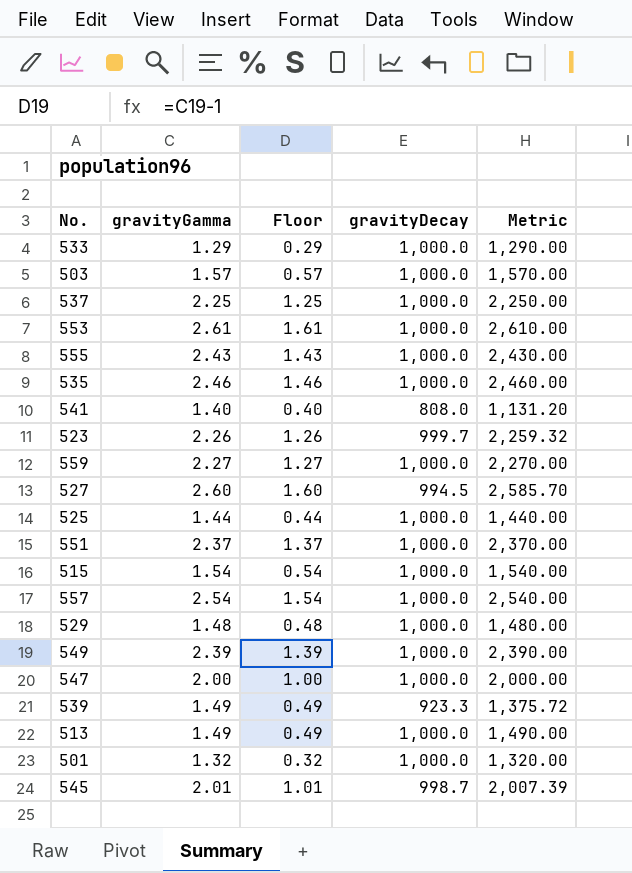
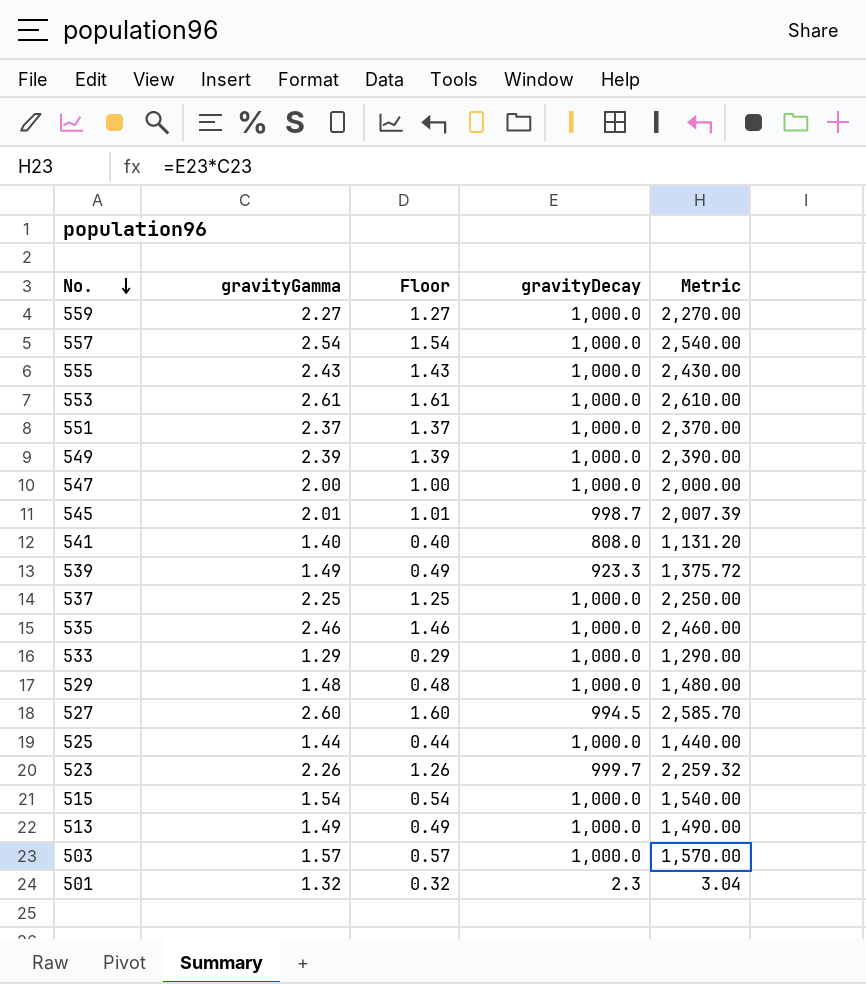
row order: none -> No. descending
501 | gravityDecay: 1,000.0 -> 2.3
501 | Metric: 1,320.00 -> 3.04

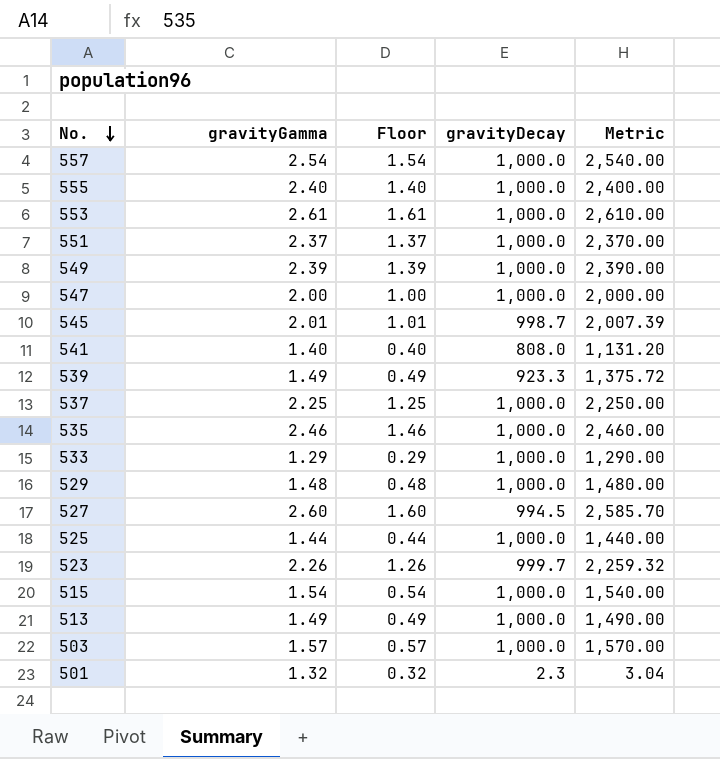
row 559: 2.27 | 1.27 | 1,000.0 | 2,270.00 -> none
555 | gravityGamma: 2.43 -> 2.40
555 | Floor: 1.43 -> 1.40
555 | Metric: 2,430.00 -> 2,400.00

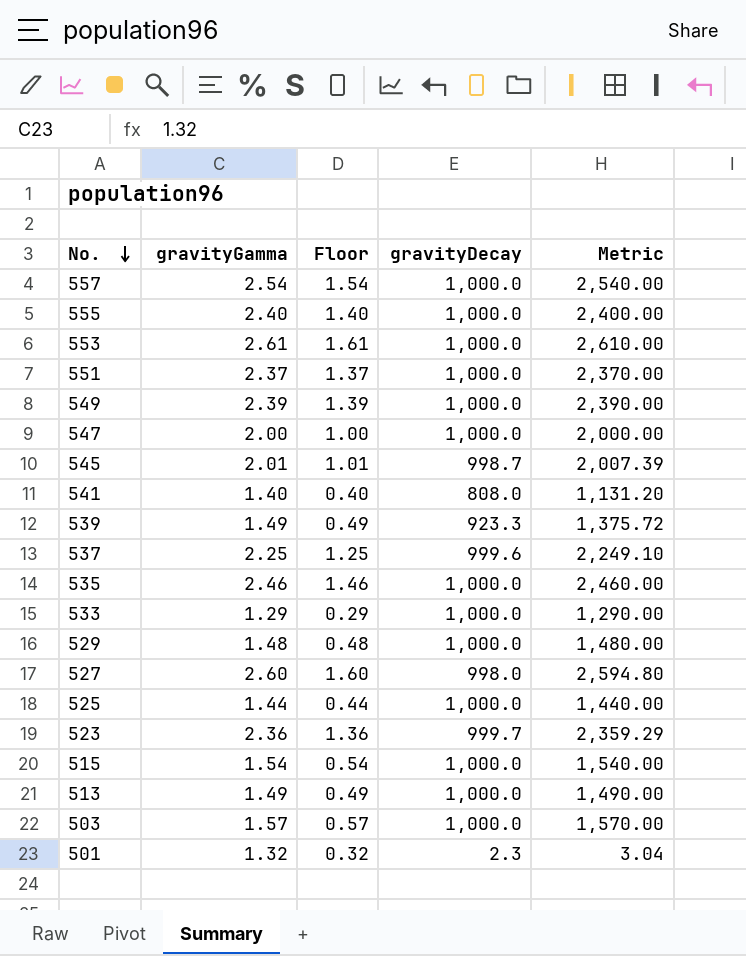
537 | gravityDecay: 1,000.0 -> 999.6
537 | Metric: 2,250.00 -> 2,249.10
527 | gravityDecay: 994.5 -> 998.0
527 | Metric: 2,585.70 -> 2,594.80
523 | gravityGamma: 2.26 -> 2.36
523 | Floor: 1.26 -> 1.36
523 | Metric: 2,259.32 -> 2,359.29

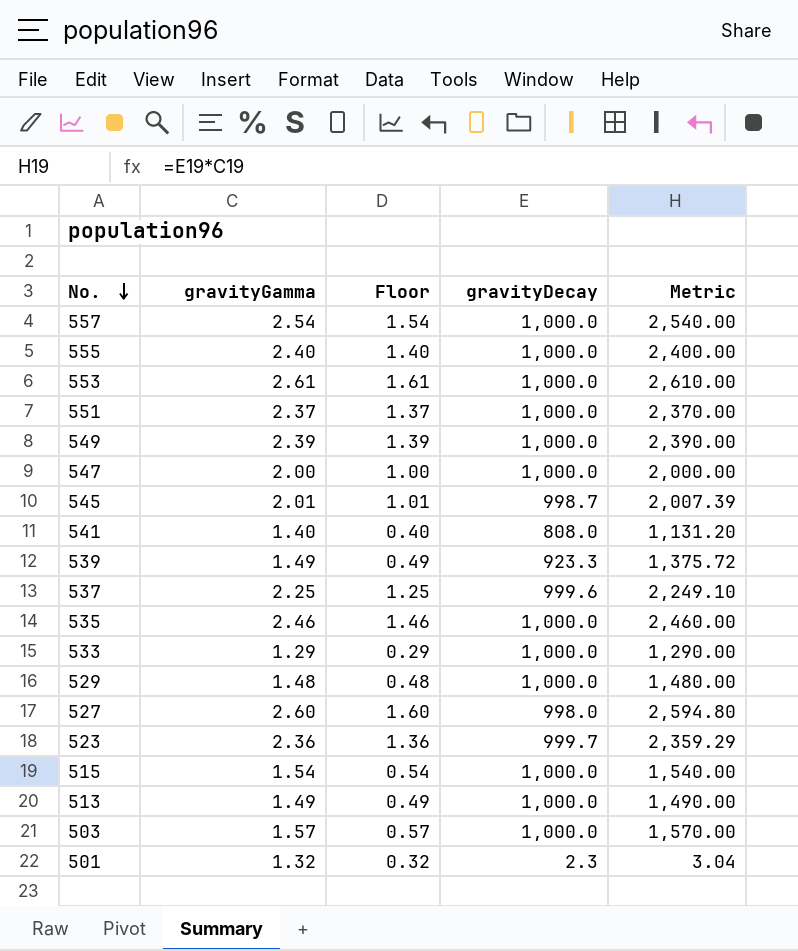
row 525: 1.44 | 0.44 | 1,000.0 | 1,440.00 -> none

